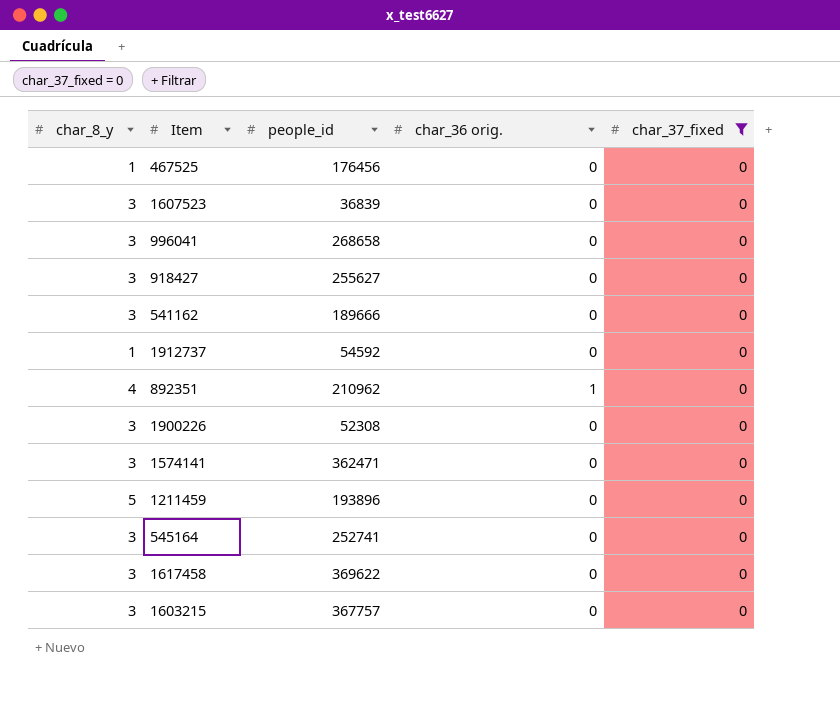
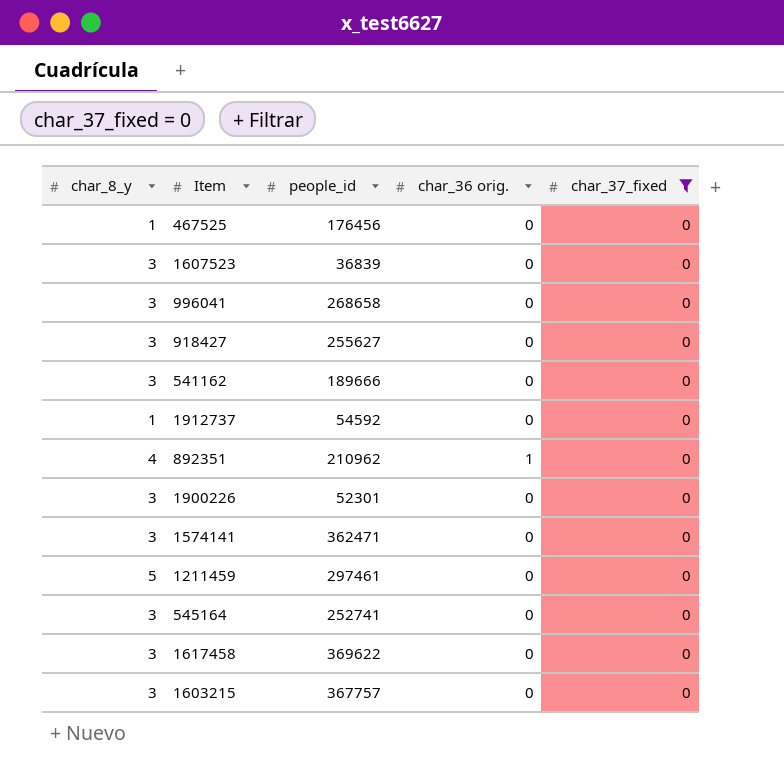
1900226 | people_id: 52308 -> 52301
1211459 | people_id: 193896 -> 297461

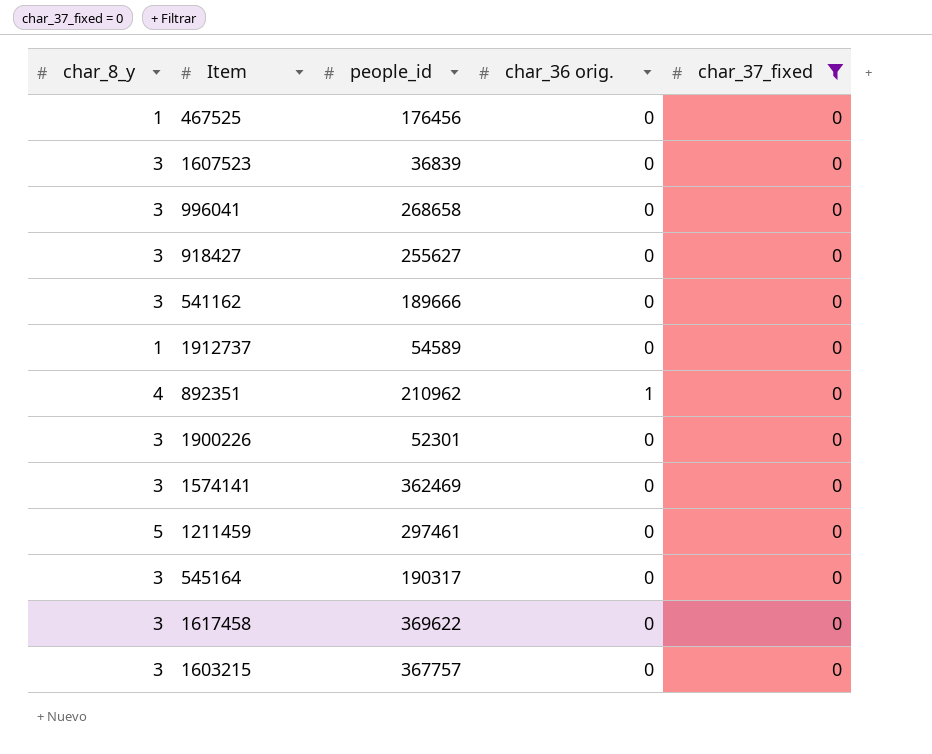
1912737 | people_id: 54592 -> 54589
1574141 | people_id: 362471 -> 362469
545164 | people_id: 252741 -> 190317

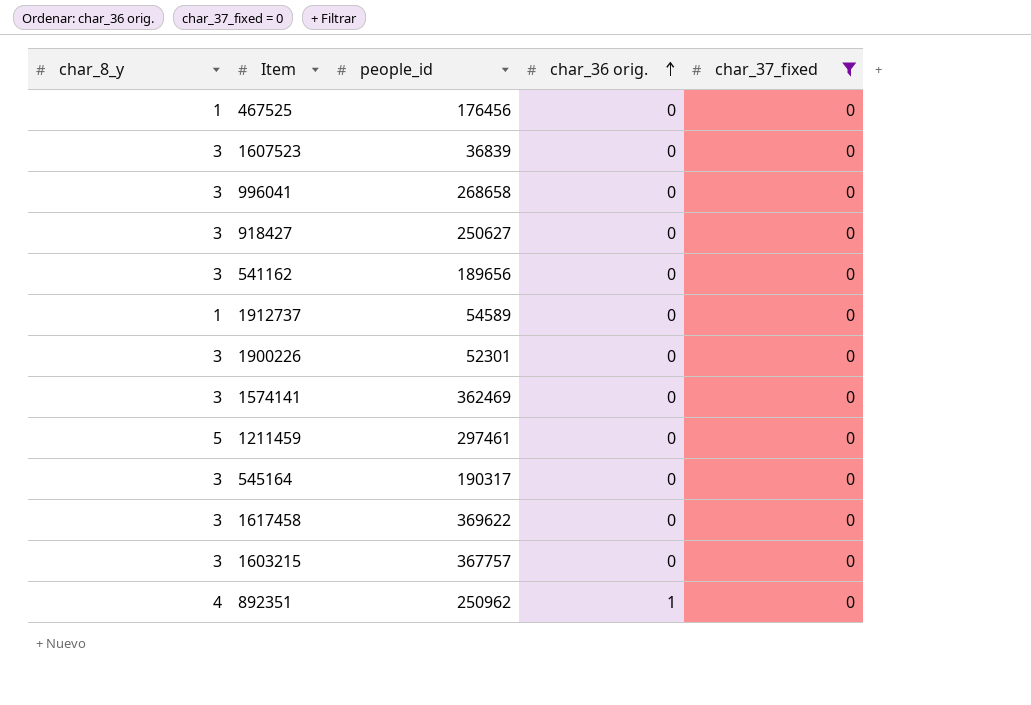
row order: none -> char_36 orig. ascending
918427 | people_id: 255627 -> 250627
541162 | people_id: 189666 -> 189656
892351 | people_id: 210962 -> 250962

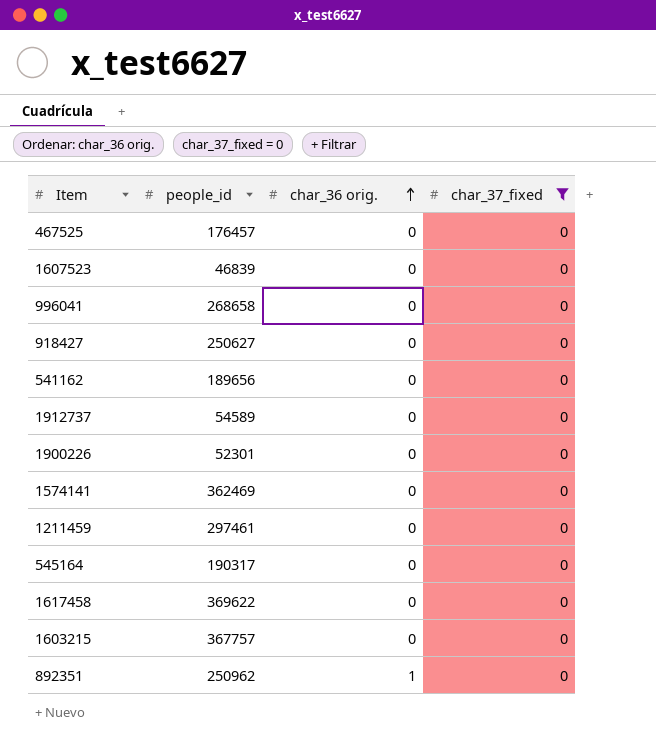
column char_8_y | position: 1 -> none
467525 | people_id: 176456 -> 176457
1607523 | people_id: 36839 -> 46839

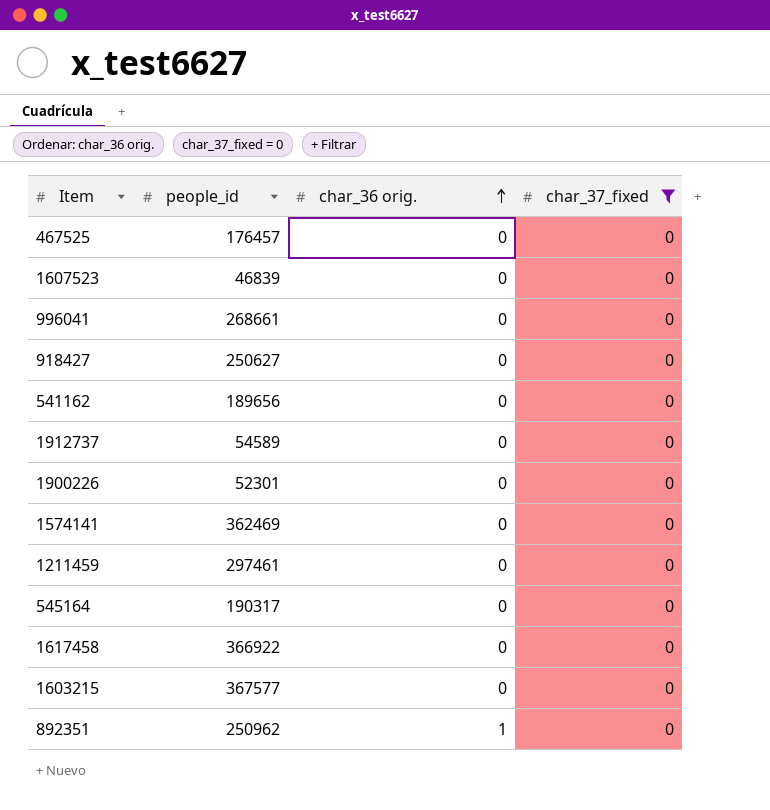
996041 | people_id: 268658 -> 268661
1617458 | people_id: 369622 -> 366922
1603215 | people_id: 367757 -> 367577

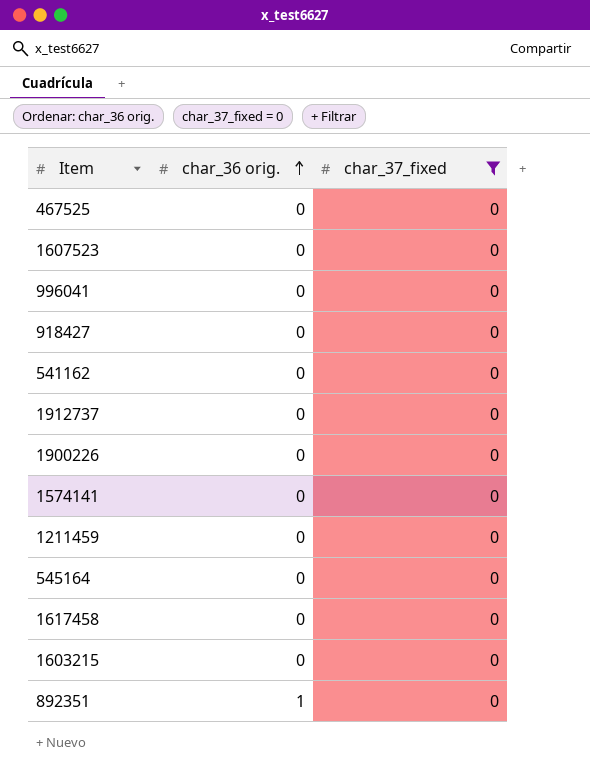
column people_id | position: 2 -> none

